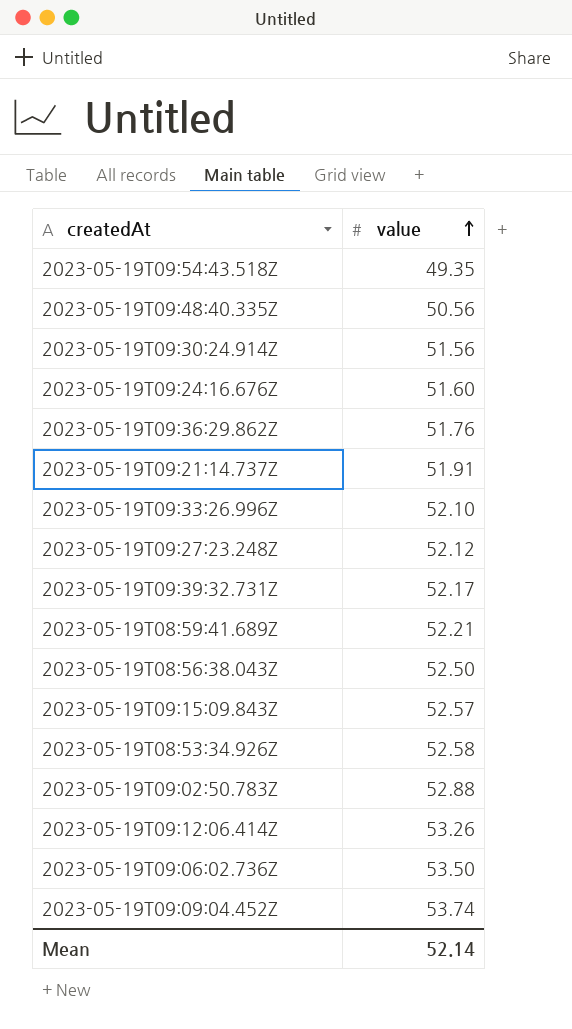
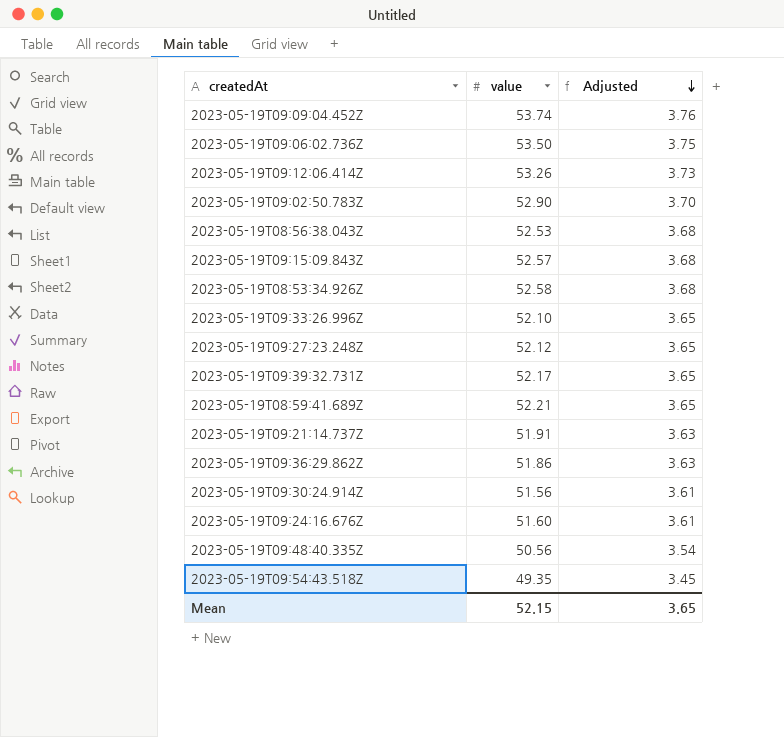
row order: value ascending -> Adjusted descending
column Adjusted | formula: none -> [value] * 0.07
2023-05-19T09:02:50.783Z | value: 52.88 -> 52.90
2023-05-19T08:56:38.043Z | value: 52.50 -> 52.53
2023-05-19T09:36:29.862Z | value: 51.76 -> 51.86
Mean | value: 52.14 -> 52.15

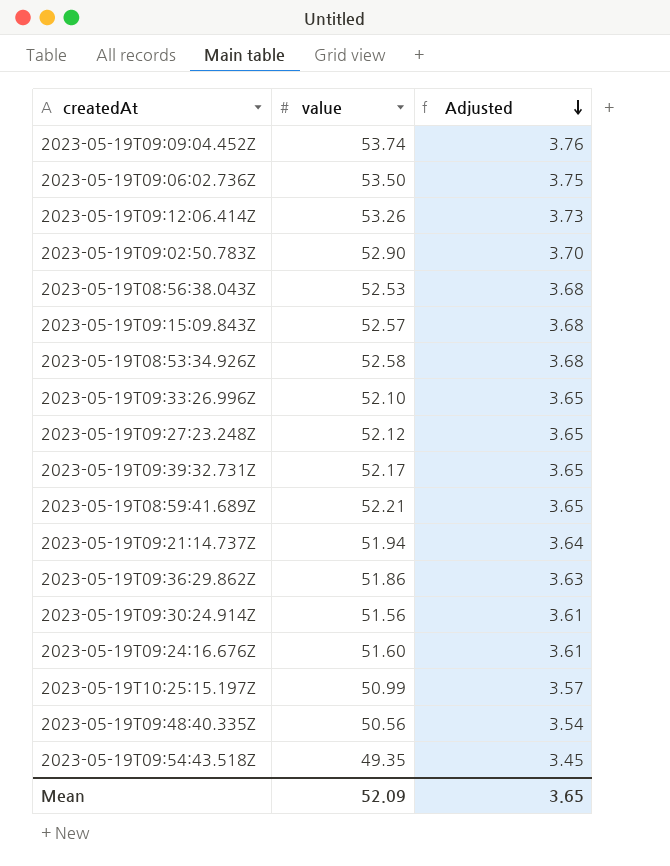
2023-05-19T09:21:14.737Z | value: 51.91 -> 51.94
2023-05-19T09:21:14.737Z | Adjusted: 3.63 -> 3.64
row 2023-05-19T10:25:15.197Z: none -> 50.99 | 3.57
Mean | value: 52.15 -> 52.09

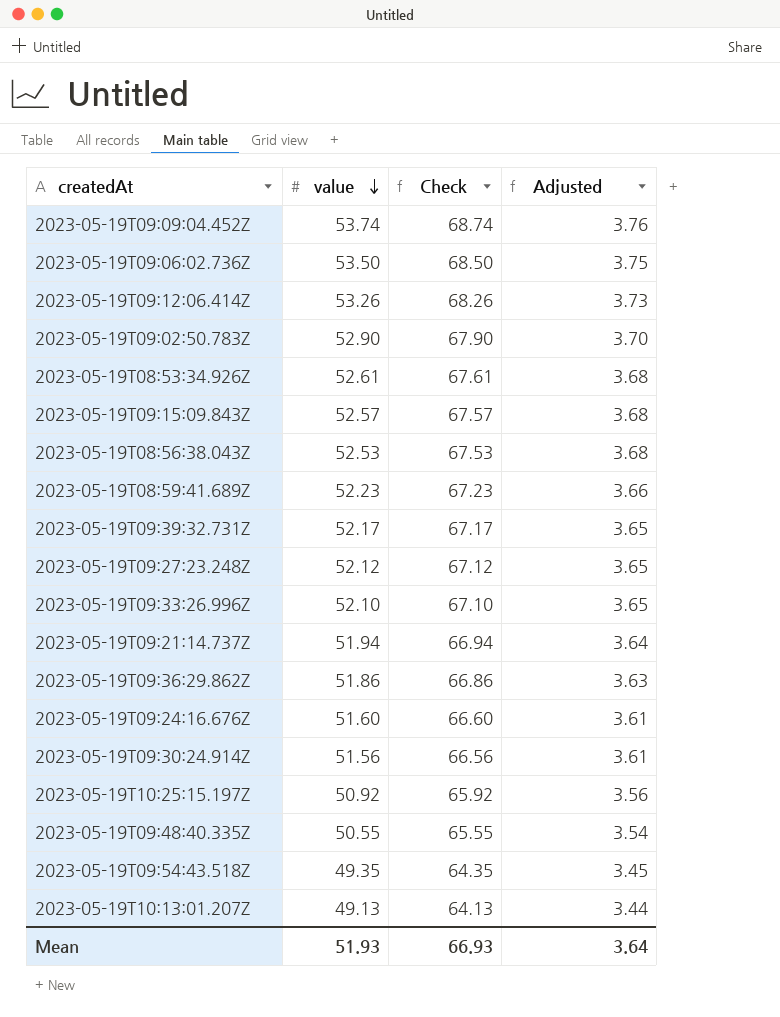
row order: Adjusted descending -> value descending
column Check | formula: none -> [value] + 15
2023-05-19T08:53:34.926Z | value: 52.58 -> 52.61
2023-05-19T08:59:41.689Z | value: 52.21 -> 52.23
2023-05-19T08:59:41.689Z | Adjusted: 3.65 -> 3.66
2023-05-19T10:25:15.197Z | value: 50.99 -> 50.92
2023-05-19T10:25:15.197Z | Adjusted: 3.57 -> 3.56
2023-05-19T09:48:40.335Z | value: 50.56 -> 50.55
row 2023-05-19T10:13:01.207Z: none -> 49.13 | 64.13 | 3.44
Mean | value: 52.09 -> 51.93
Mean | Adjusted: 3.65 -> 3.64

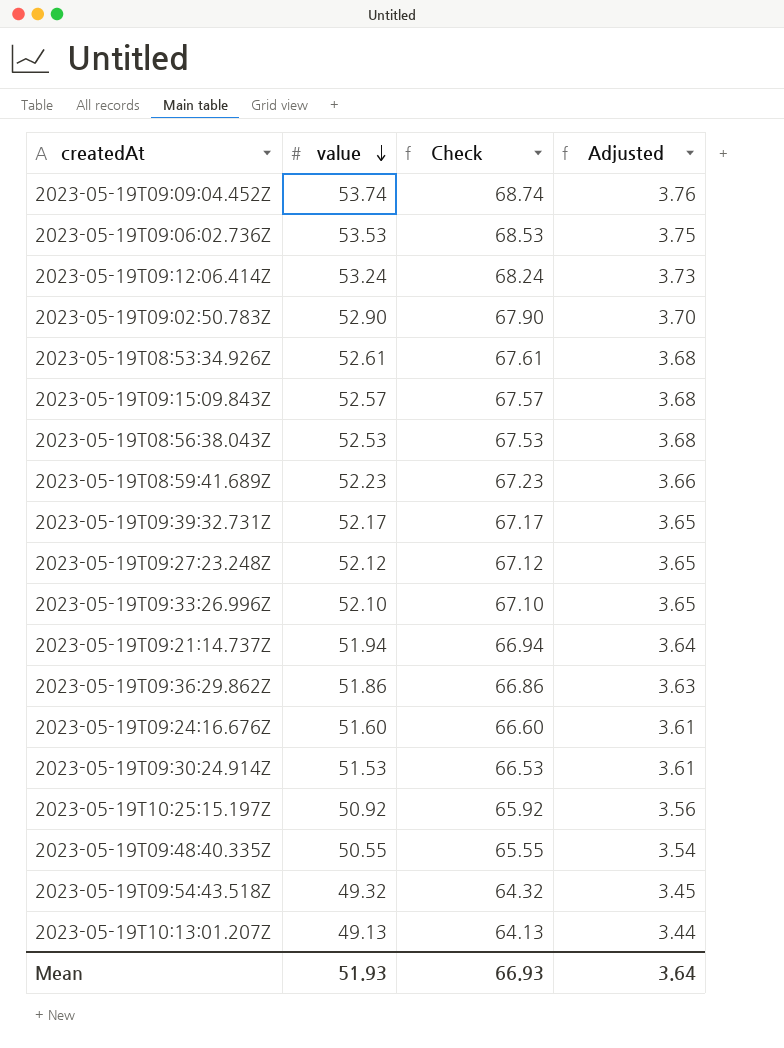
2023-05-19T09:06:02.736Z | value: 53.50 -> 53.53
2023-05-19T09:06:02.736Z | Check: 68.50 -> 68.53
2023-05-19T09:12:06.414Z | value: 53.26 -> 53.24
2023-05-19T09:12:06.414Z | Check: 68.26 -> 68.24
2023-05-19T09:30:24.914Z | value: 51.56 -> 51.53
2023-05-19T09:30:24.914Z | Check: 66.56 -> 66.53
2023-05-19T09:54:43.518Z | value: 49.35 -> 49.32
2023-05-19T09:54:43.518Z | Check: 64.35 -> 64.32

